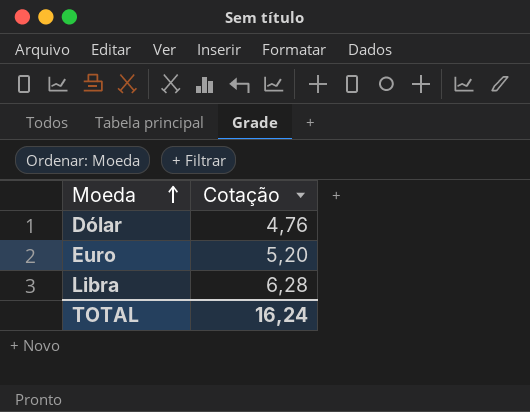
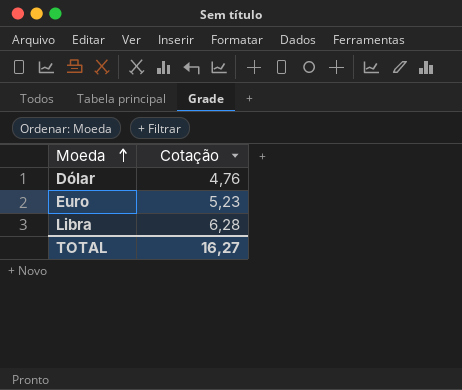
Euro | Cotação: 5,20 -> 5,23
TOTAL | Cotação: 16,24 -> 16,27

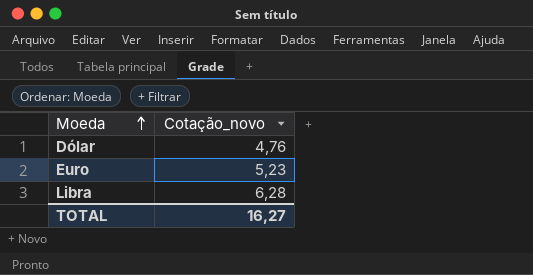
column name: Cotação -> Cotação_novo

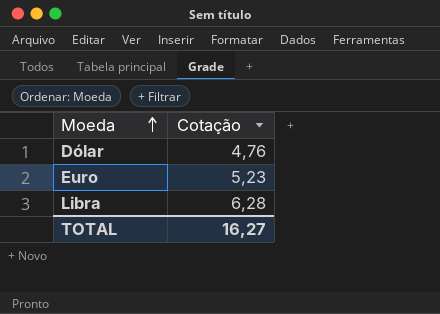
column name: Cotação_novo -> Cotação

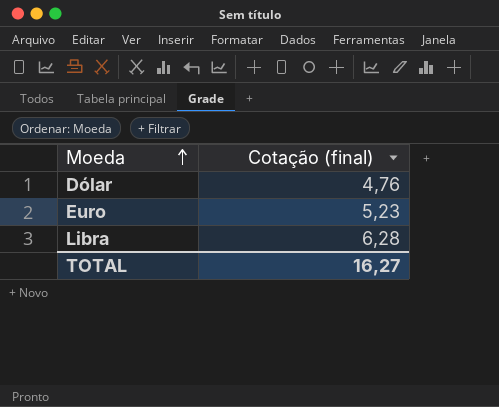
column name: Cotação -> Cotação (final)

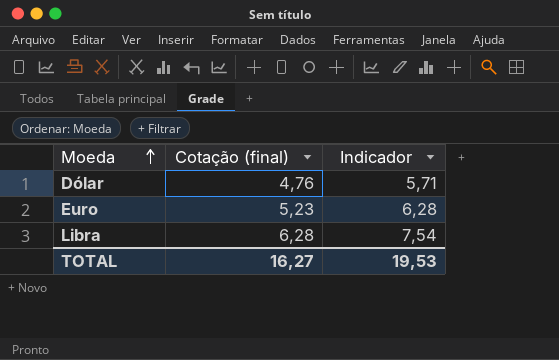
column Indicador | formula: none -> [Cotação (final)] * 1,2

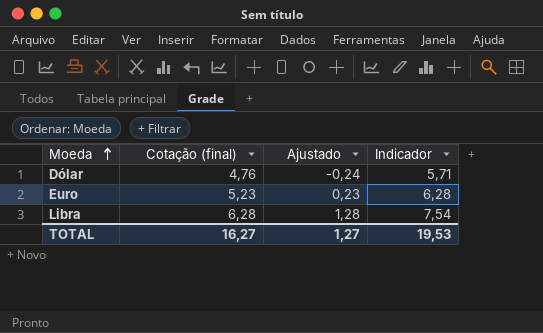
column Ajustado | formula: none -> [Cotação (final)] - 5

